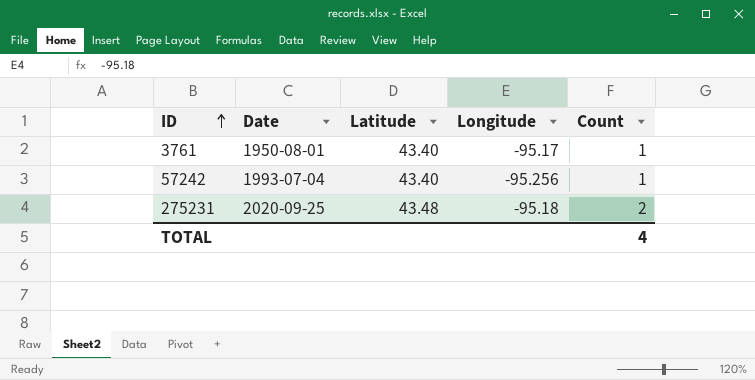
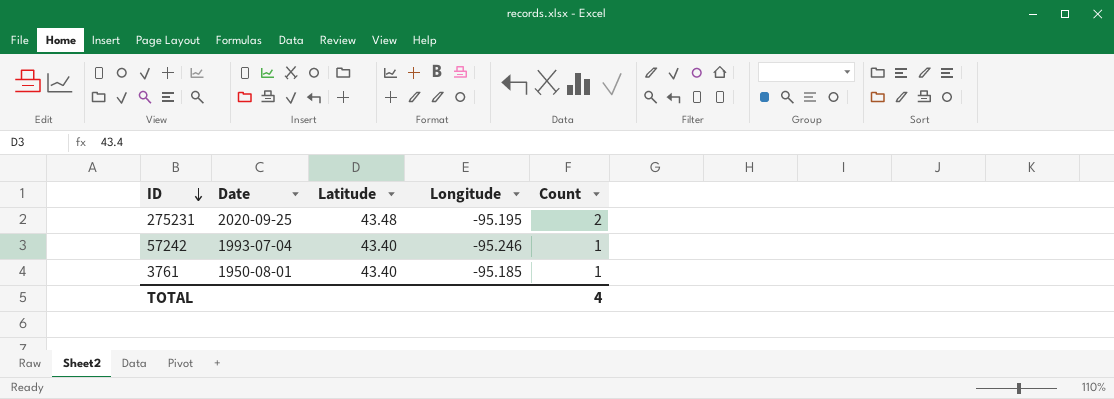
row order: ID ascending -> ID descending
275231 | Longitude: -95.18 -> -95.195
57242 | Longitude: -95.256 -> -95.246
3761 | Longitude: -95.17 -> -95.185

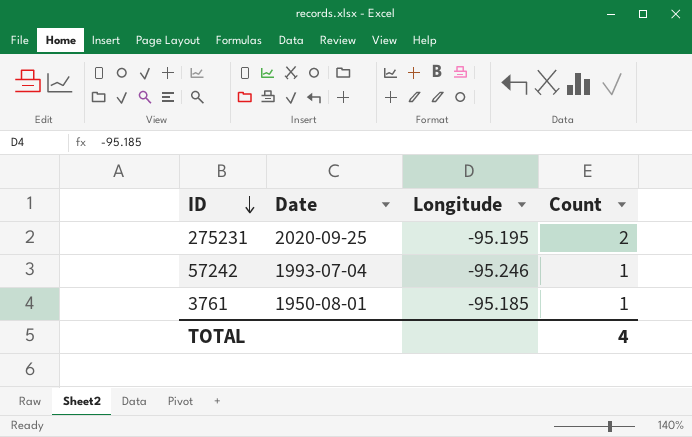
column Latitude | position: 3 -> none

